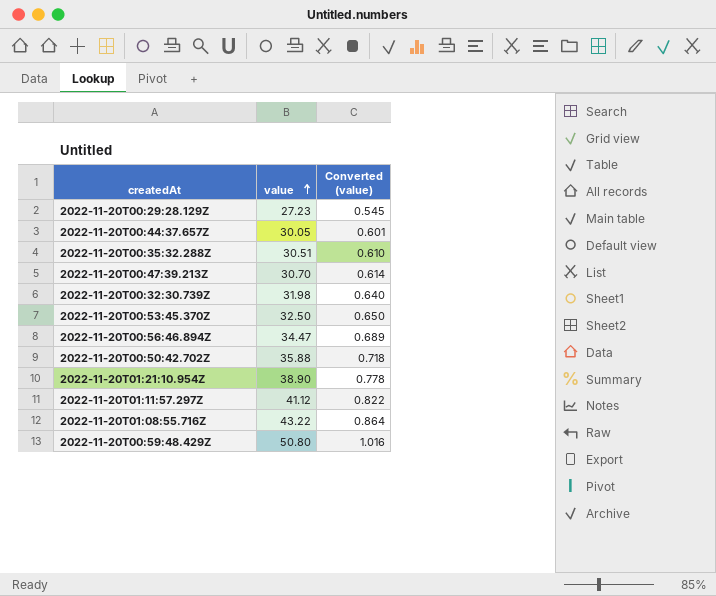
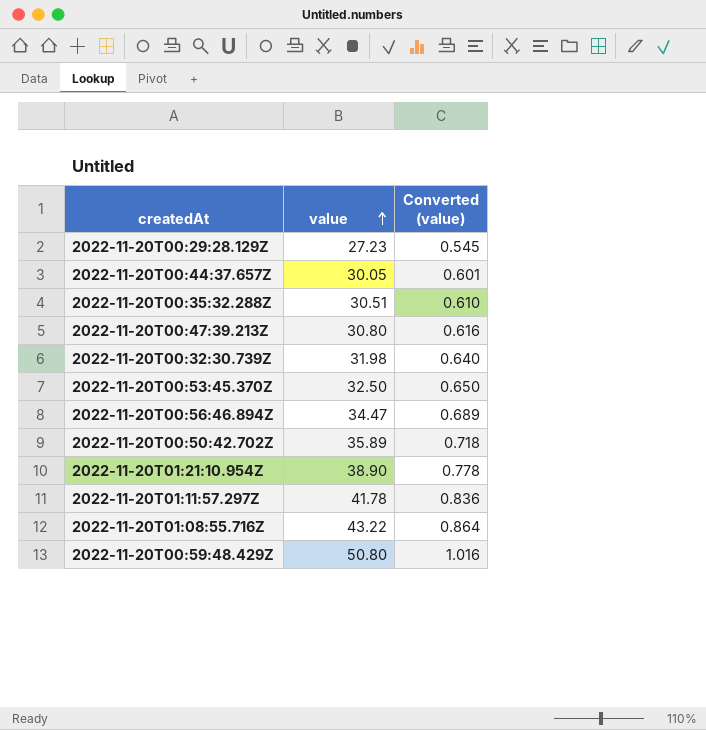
2022-11-20T00:47:39.213Z | value: 30.70 -> 30.80
2022-11-20T00:47:39.213Z | Converted (value): 0.614 -> 0.616
2022-11-20T00:50:42.702Z | value: 35.88 -> 35.89
2022-11-20T01:11:57.297Z | value: 41.12 -> 41.78
2022-11-20T01:11:57.297Z | Converted (value): 0.822 -> 0.836

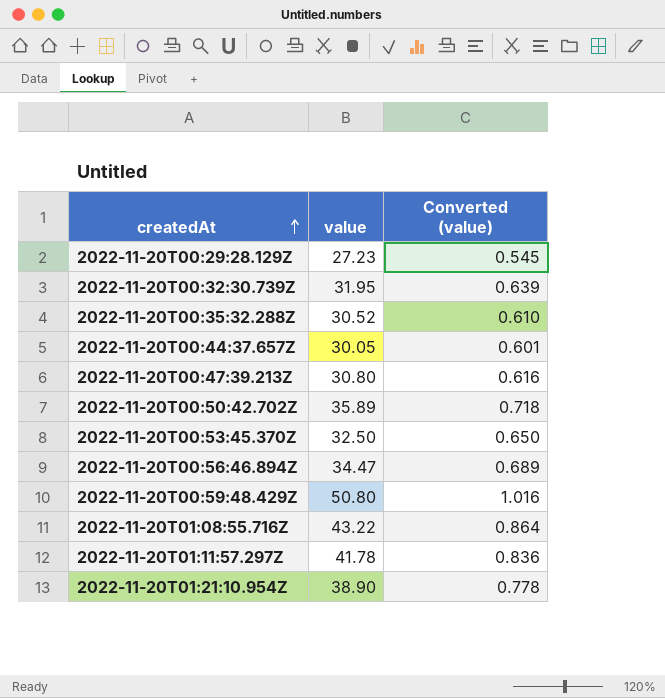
row order: value ascending -> createdAt ascending
2022-11-20T00:32:30.739Z | value: 31.98 -> 31.95
2022-11-20T00:32:30.739Z | Converted (value): 0.640 -> 0.639
2022-11-20T00:35:32.288Z | value: 30.51 -> 30.52

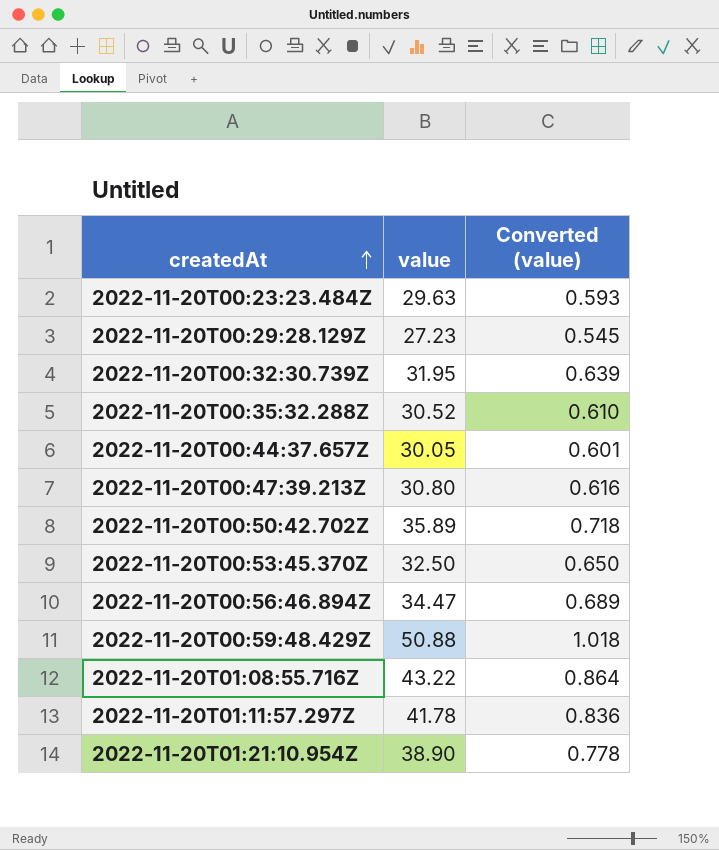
row 2022-11-20T00:23:23.484Z: none -> 29.63 | 0.593
2022-11-20T00:59:48.429Z | value: 50.80 -> 50.88
2022-11-20T00:59:48.429Z | Converted (value): 1.016 -> 1.018

